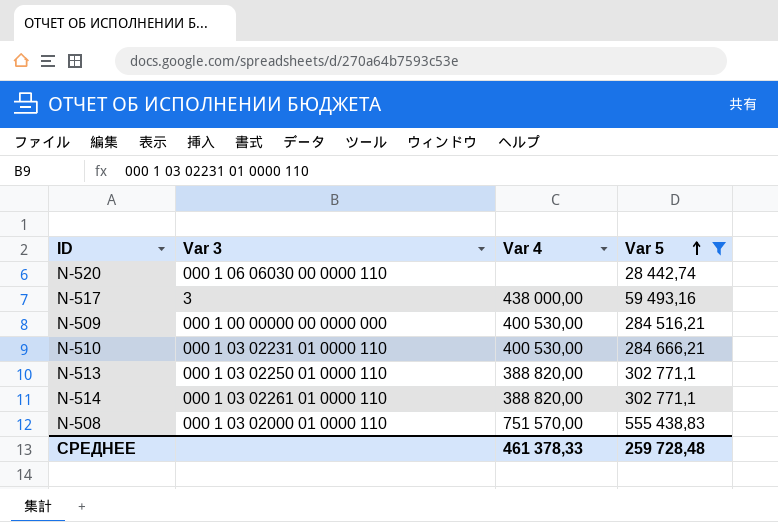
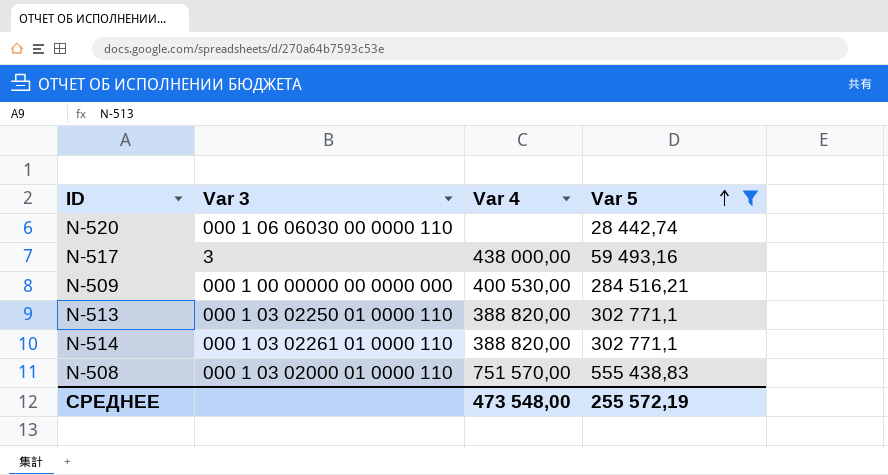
row N-510: 000 1 03 02231 01 0000 110 | 400 530,00 | 284 666,21 -> none
СРЕДНЕЕ | Var 4: 461 378,33 -> 473 548,00
СРЕДНЕЕ | Var 5: 259 728,48 -> 255 572,19

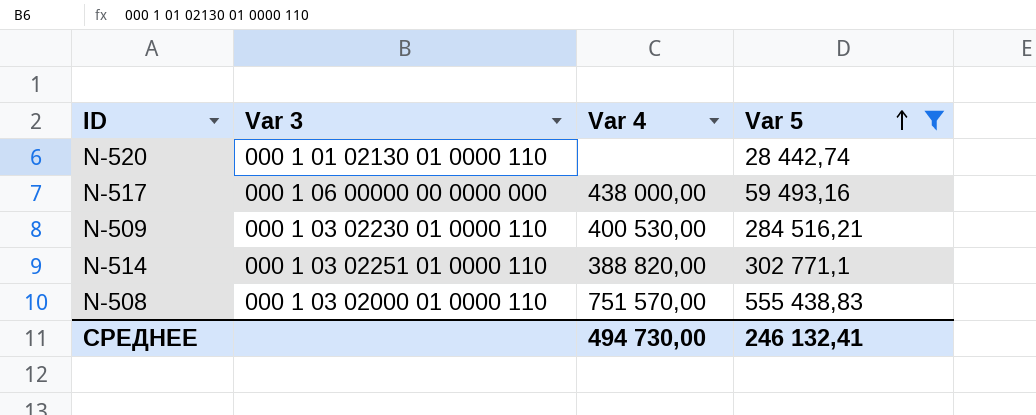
row N-513: 000 1 03 02250 01 0000 110 | 388 820,00 | 302 771,1 -> none
N-520 | Var 3: 000 1 06 06030 00 0000 110 -> 000 1 01 02130 01 0000 110
N-517 | Var 3: 3 -> 000 1 06 00000 00 0000 000
N-509 | Var 3: 000 1 00 00000 00 0000 000 -> 000 1 03 02230 01 0000 110
N-514 | Var 3: 000 1 03 02261 01 0000 110 -> 000 1 03 02251 01 0000 110
СРЕДНЕЕ | Var 4: 473 548,00 -> 494 730,00
СРЕДНЕЕ | Var 5: 255 572,19 -> 246 132,41

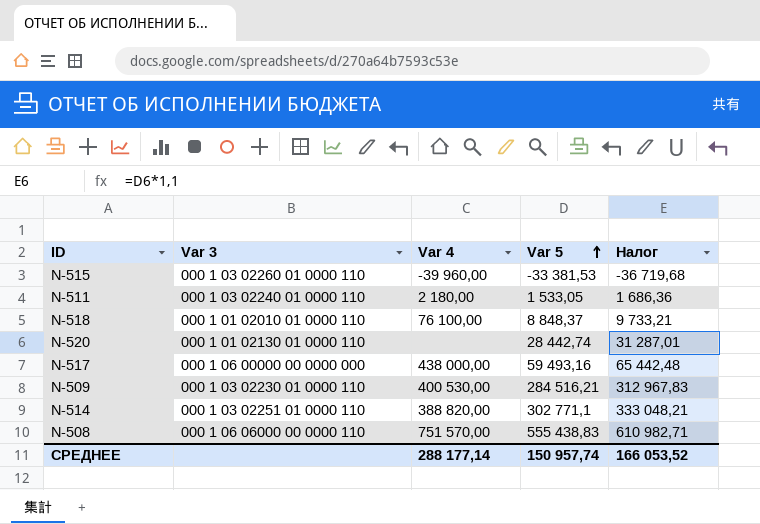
filter: Var 5 >= 28 442,74 -> none
column Налог | formula: none -> [Var 5] * 1,1
N-508 | Var 3: 000 1 03 02000 01 0000 110 -> 000 1 06 06000 00 0000 110
СРЕДНЕЕ | Var 4: 494 730,00 -> 288 177,14
СРЕДНЕЕ | Var 5: 246 132,41 -> 150 957,74

